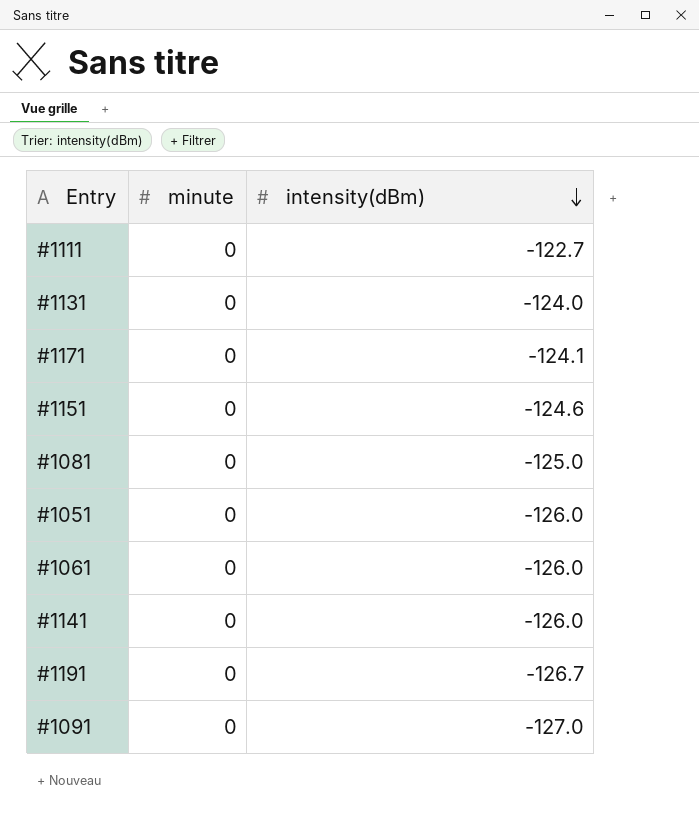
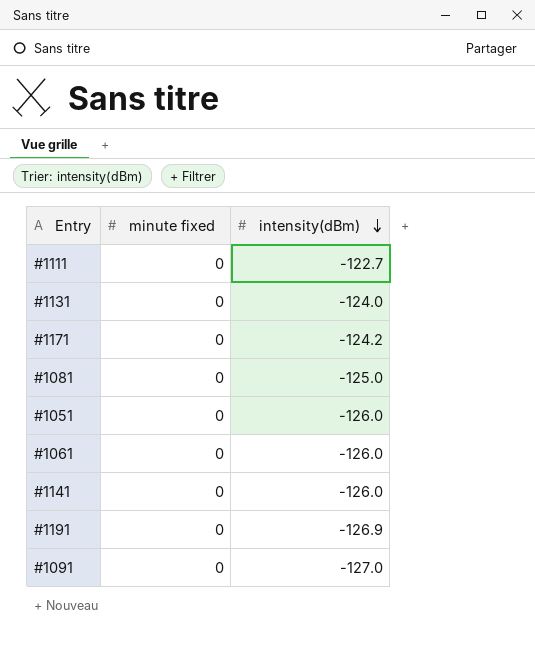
column name: minute -> minute fixed
row #1151: 0 | -124.6 -> none
#1171 | intensity(dBm): -124.1 -> -124.2
#1191 | intensity(dBm): -126.7 -> -126.9

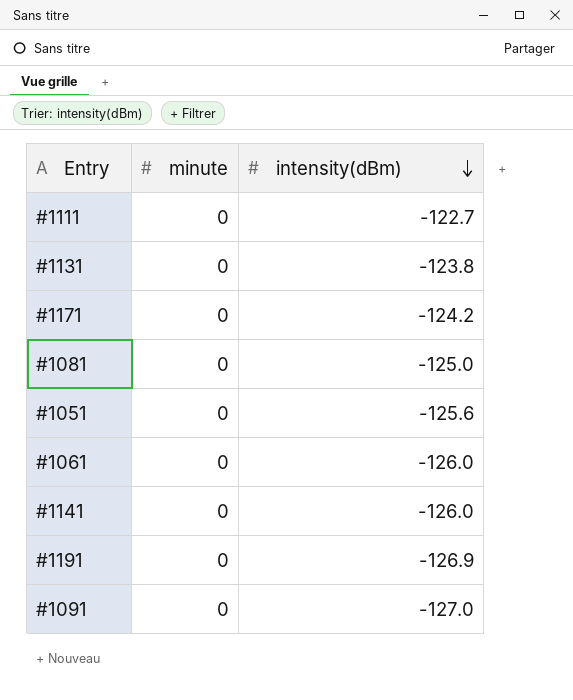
column name: minute fixed -> minute
#1131 | intensity(dBm): -124.0 -> -123.8
#1051 | intensity(dBm): -126.0 -> -125.6

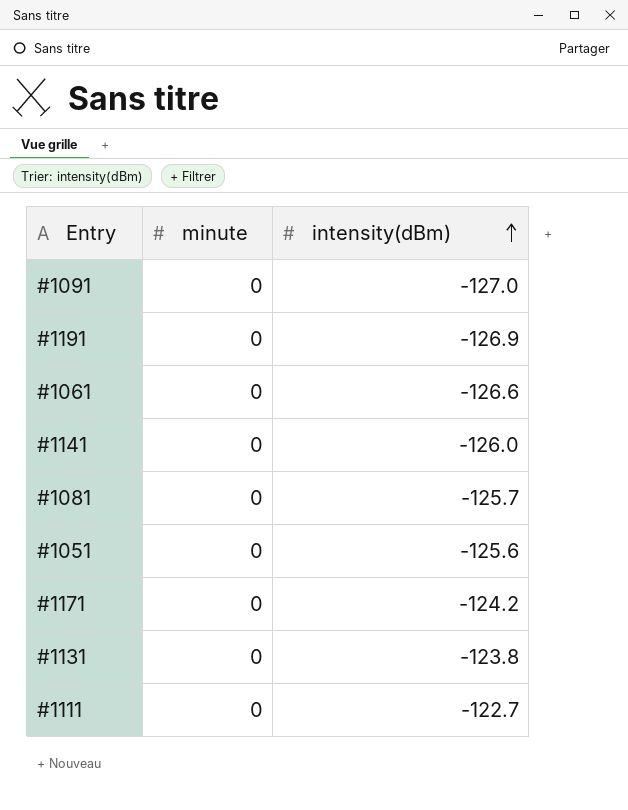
row order: intensity(dBm) descending -> intensity(dBm) ascending
#1061 | intensity(dBm): -126.0 -> -126.6
#1081 | intensity(dBm): -125.0 -> -125.7

